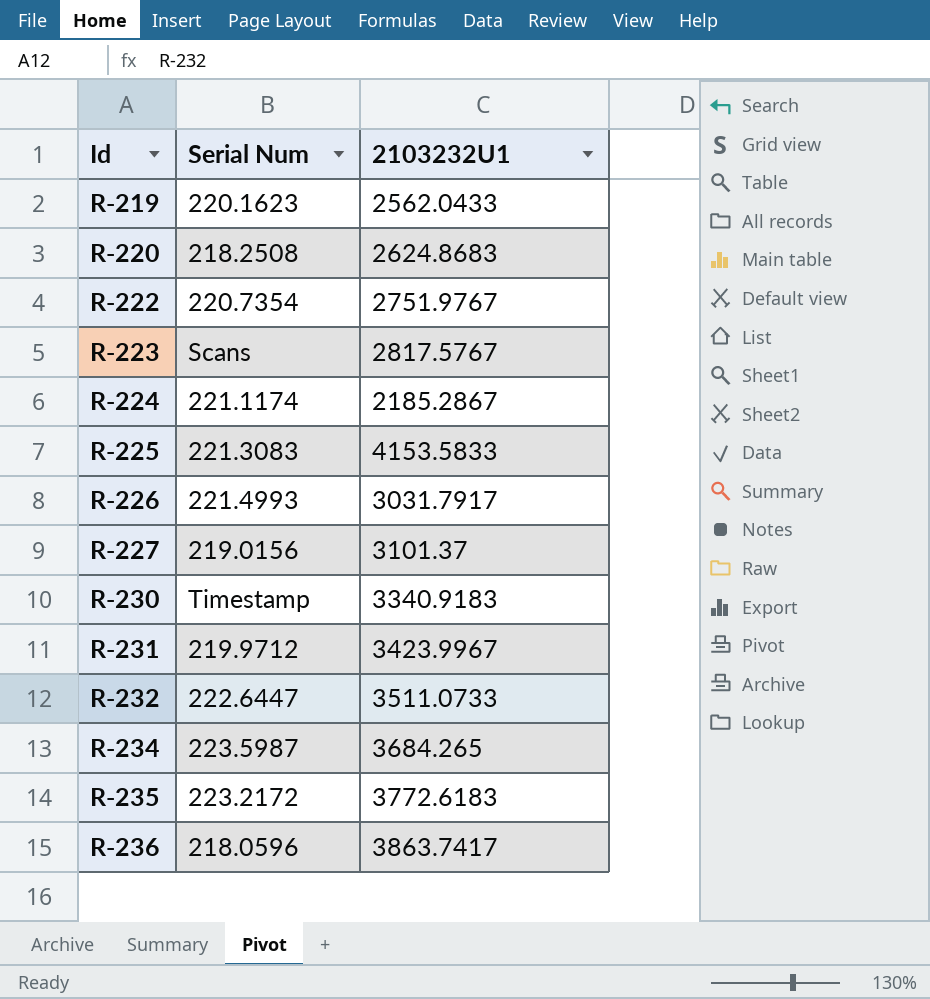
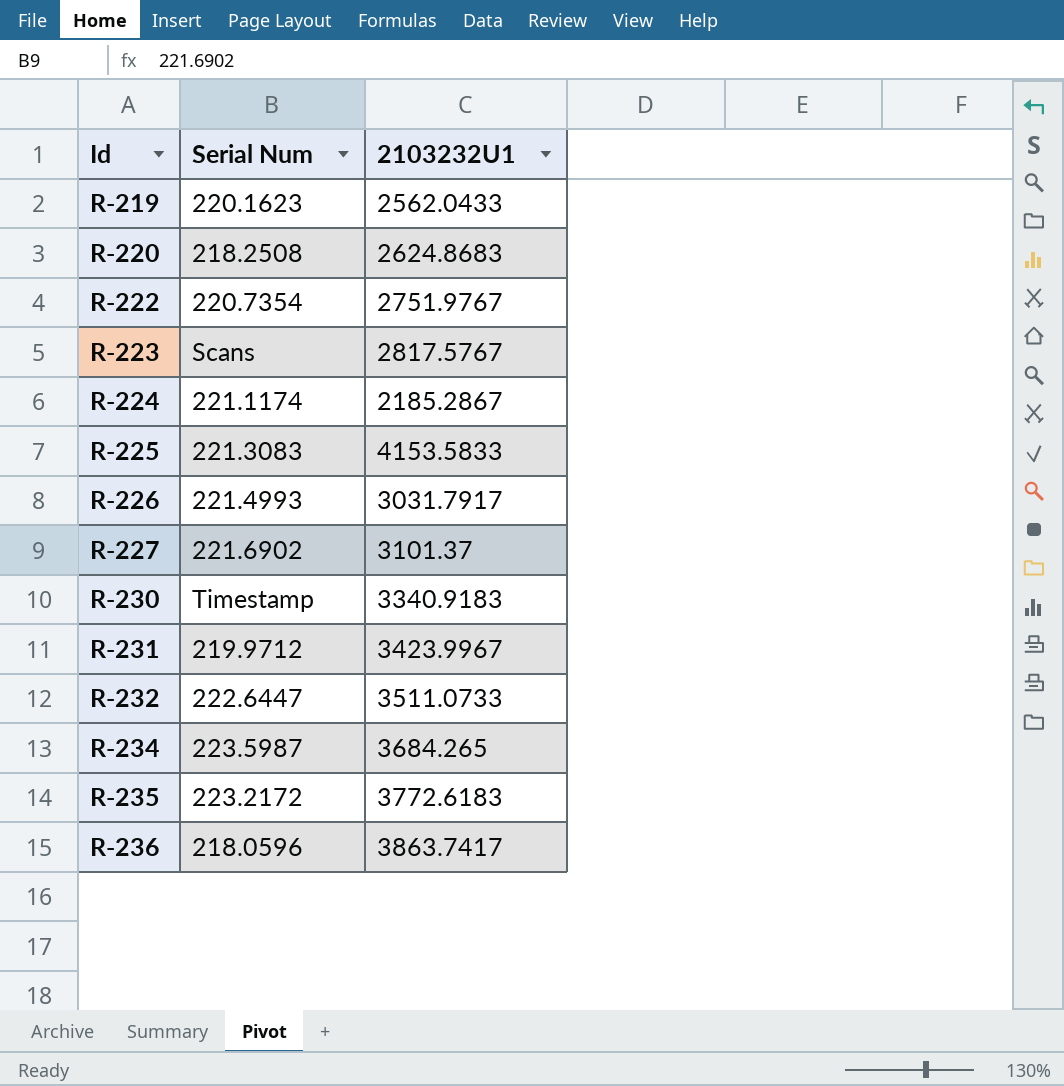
R-227 | Serial Num: 219.0156 -> 221.6902

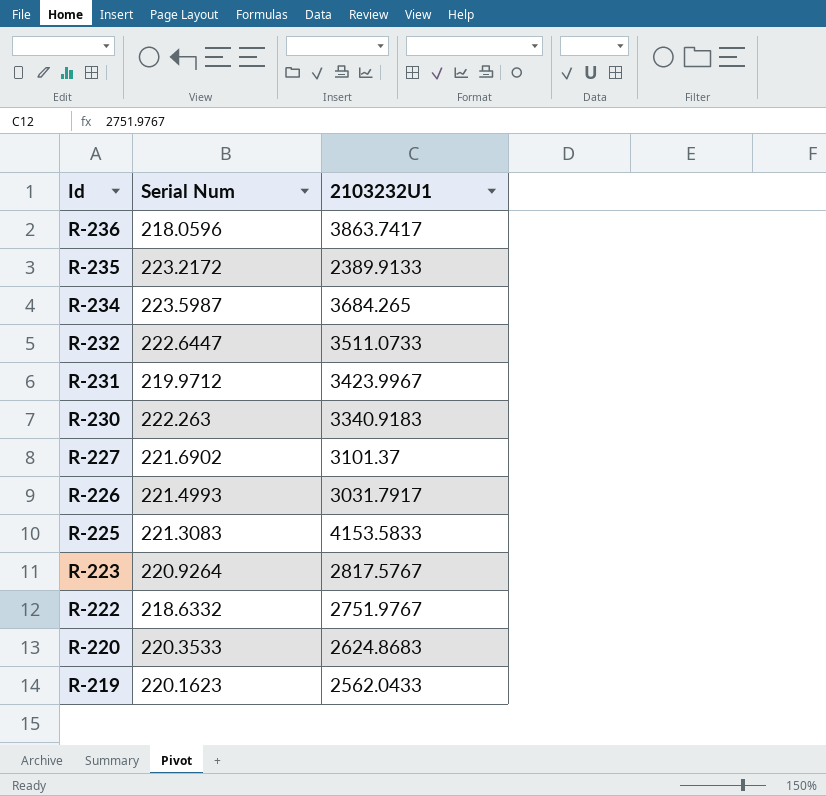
row order: Id ascending -> Id descending
row R-224: 221.1174 | 2185.2867 -> none
R-235 | 2103232U1: 3772.6183 -> 2389.9133
R-230 | Serial Num: Timestamp -> 222.263
R-223 | Serial Num: Scans -> 220.9264
R-222 | Serial Num: 220.7354 -> 218.6332
R-220 | Serial Num: 218.2508 -> 220.3533

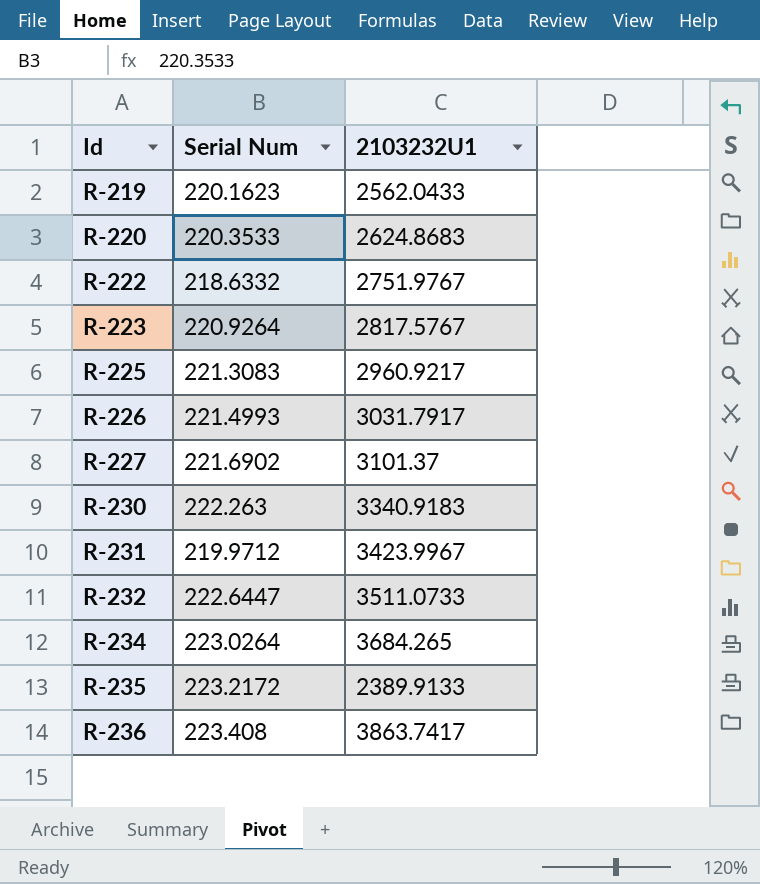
row order: Id descending -> Id ascending
R-225 | 2103232U1: 4153.5833 -> 2960.9217
R-234 | Serial Num: 223.5987 -> 223.0264
R-236 | Serial Num: 218.0596 -> 223.408

